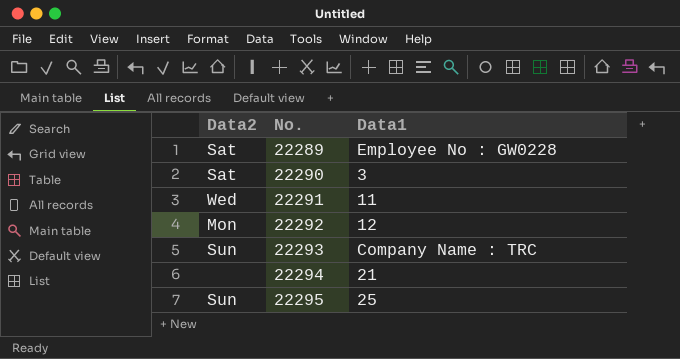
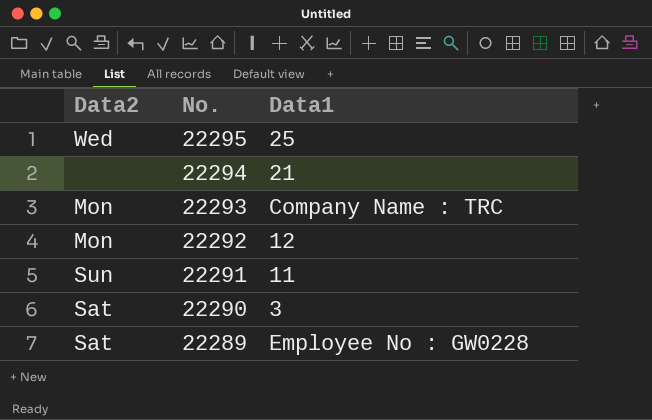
row order: No. ascending -> No. descending
22295 | Data2: Sun -> Wed
22293 | Data2: Sun -> Mon
22291 | Data2: Wed -> Sun

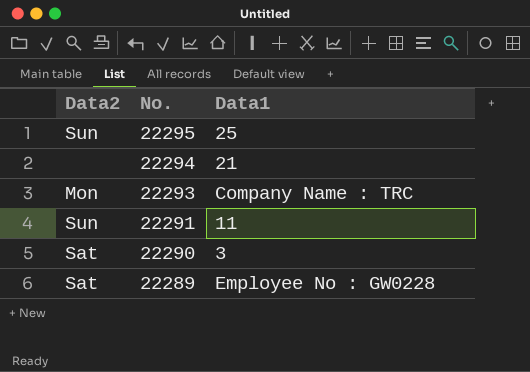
row 22292: Mon | 12 -> none
22295 | Data2: Wed -> Sun

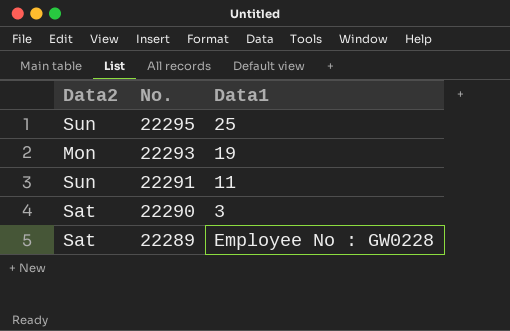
row 22294: none | 21 -> none
22293 | Data1: Company Name : TRC -> 19

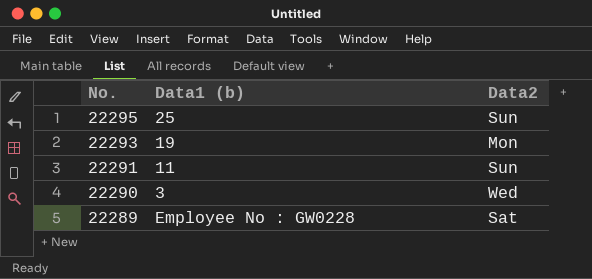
column name: Data1 -> Data1 (b)
column Data2 | position: 1 -> 3
22290 | Data2: Sat -> Wed

